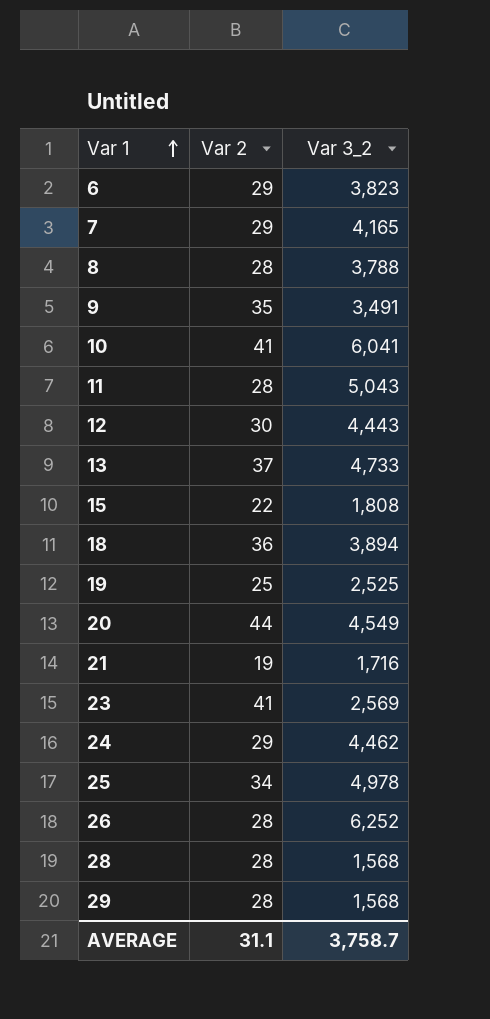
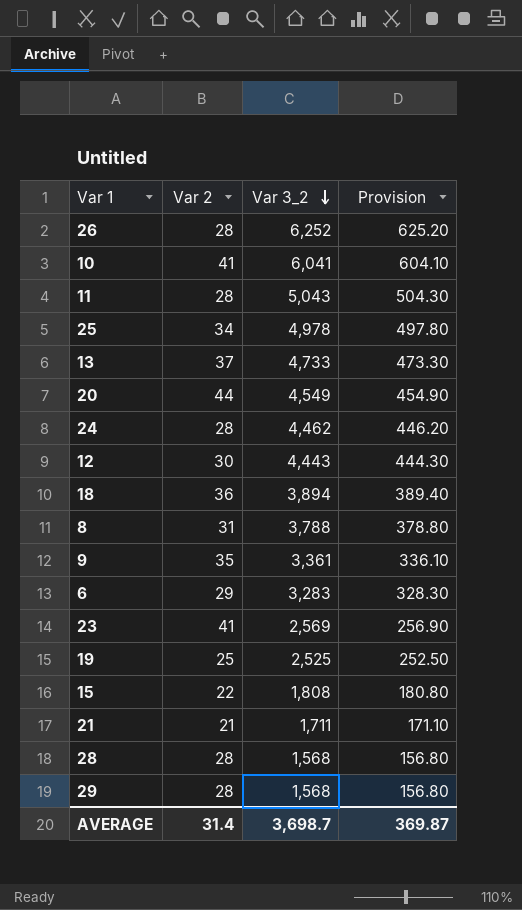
row order: Var 1 ascending -> Var 3_2 descending
column Provision | formula: none -> [Var 3_2] * 0.1
row 7: 29 | 4,165 -> none
24 | Var 2: 29 -> 28
8 | Var 2: 28 -> 31
9 | Var 3_2: 3,491 -> 3,361
6 | Var 3_2: 3,823 -> 3,283
21 | Var 2: 19 -> 21
21 | Var 3_2: 1,716 -> 1,711
AVERAGE | Var 2: 31.1 -> 31.4
AVERAGE | Var 3_2: 3,758.7 -> 3,698.7

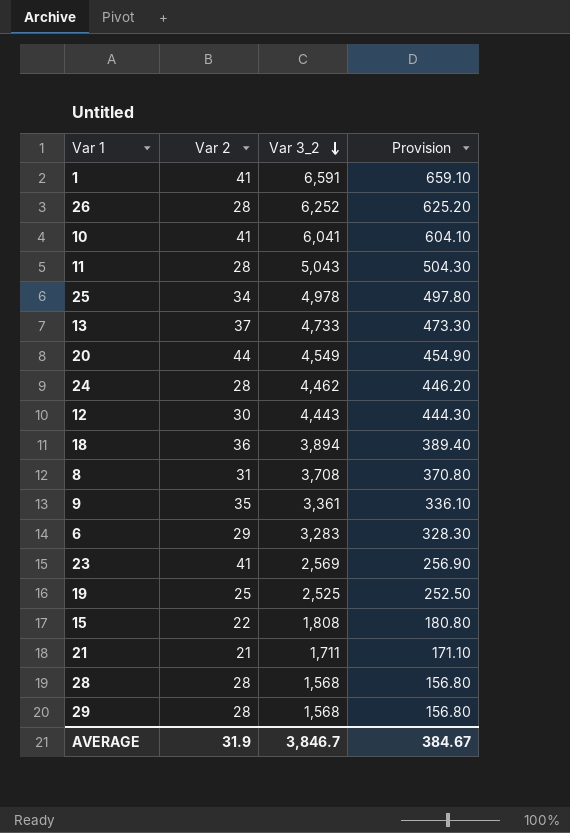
row 1: none -> 41 | 6,591 | 659.10
8 | Var 3_2: 3,788 -> 3,708
8 | Provision: 378.80 -> 370.80
AVERAGE | Var 2: 31.4 -> 31.9
AVERAGE | Var 3_2: 3,698.7 -> 3,846.7
AVERAGE | Provision: 369.87 -> 384.67

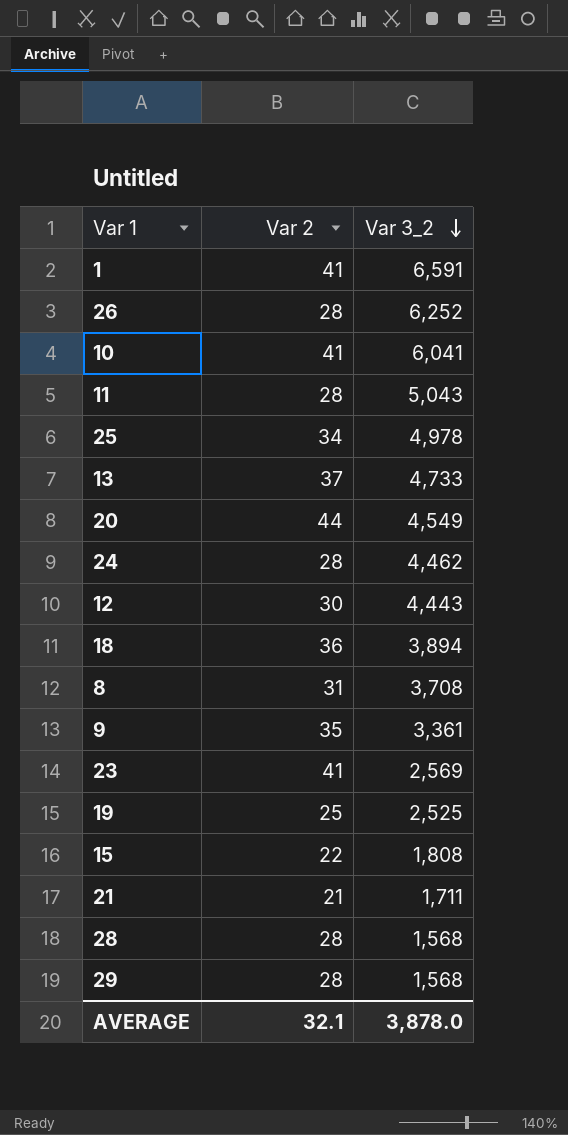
column Provision | formula: [Var 3_2] * 0.1 -> none
row 6: 29 | 3,283 | 328.30 -> none
AVERAGE | Var 2: 31.9 -> 32.1
AVERAGE | Var 3_2: 3,846.7 -> 3,878.0

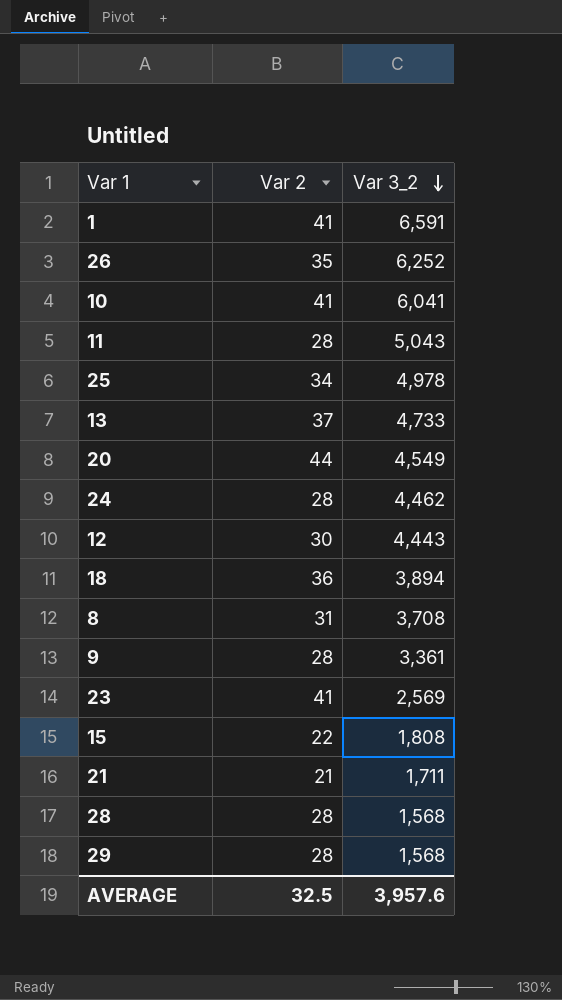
row 19: 25 | 2,525 -> none
26 | Var 2: 28 -> 35
9 | Var 2: 35 -> 28
AVERAGE | Var 2: 32.1 -> 32.5
AVERAGE | Var 3_2: 3,878.0 -> 3,957.6

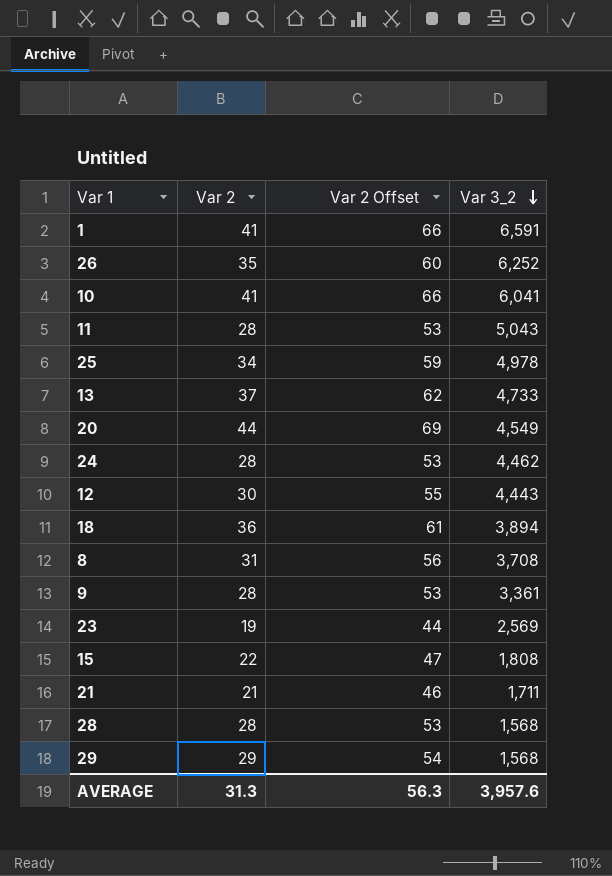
column Var 2 Offset | formula: none -> [Var 2] + 25
23 | Var 2: 41 -> 19
29 | Var 2: 28 -> 29
AVERAGE | Var 2: 32.5 -> 31.3

